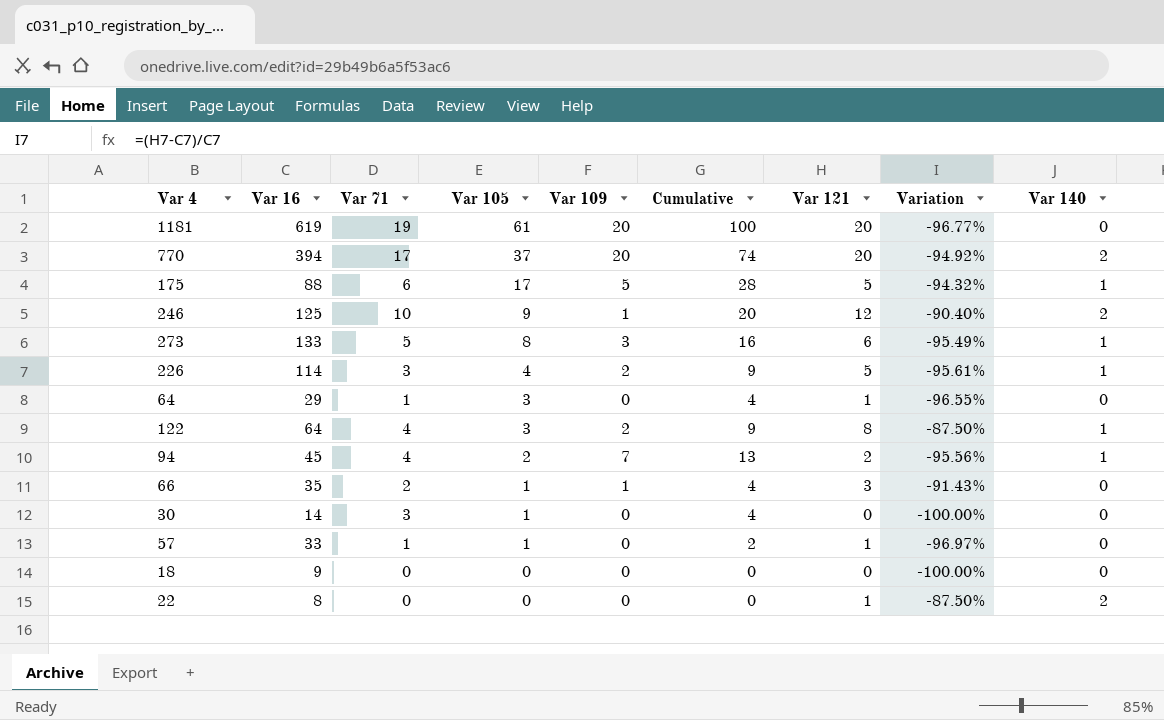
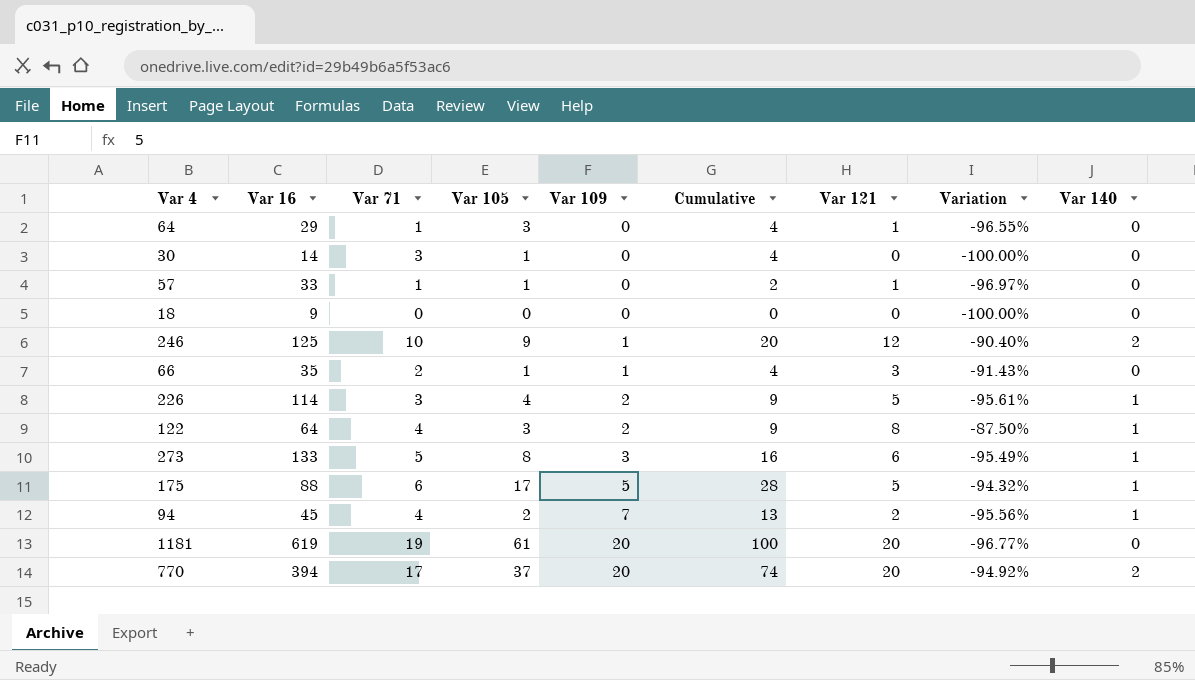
row order: Var 105 descending -> Var 109 ascending
row 22: 8 | 0 | 0 | 0 | 0 | 1 | -87.50% | 2 -> none

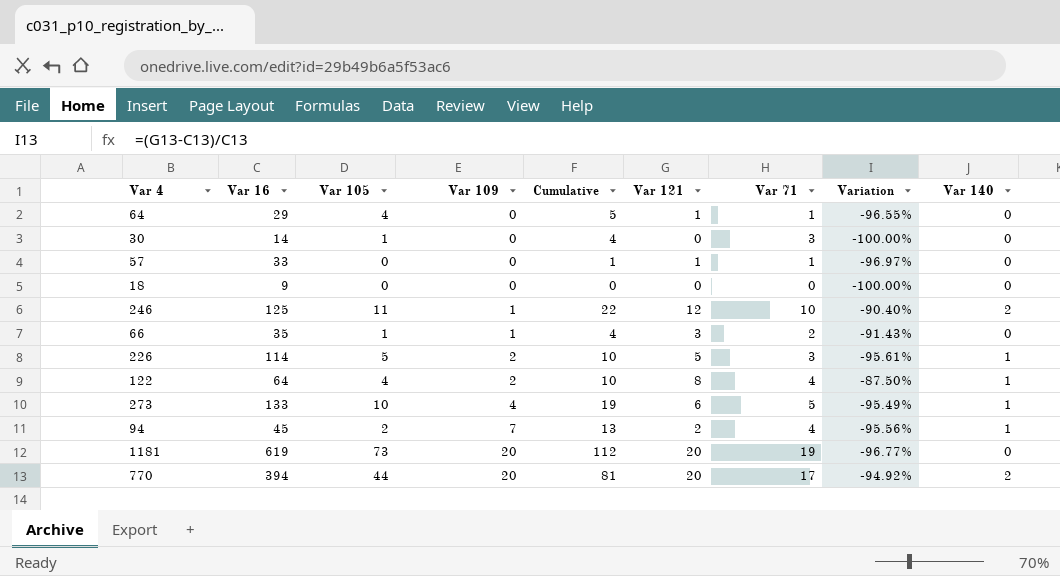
column Var 71 | position: 3 -> 7
row 175: 88 | 6 | 17 | 5 | 28 | 5 | -94.32% | 1 -> none
64 | Var 105: 3 -> 4
64 | Cumulative: 4 -> 5
57 | Var 105: 1 -> 0
57 | Cumulative: 2 -> 1
246 | Var 105: 9 -> 11
246 | Cumulative: 20 -> 22
226 | Var 105: 4 -> 5
226 | Cumulative: 9 -> 10
122 | Var 105: 3 -> 4
122 | Cumulative: 9 -> 10
273 | Var 105: 8 -> 10
273 | Var 109: 3 -> 4
273 | Cumulative: 16 -> 19
1181 | Var 105: 61 -> 73
1181 | Cumulative: 100 -> 112
770 | Var 105: 37 -> 44
770 | Cumulative: 74 -> 81

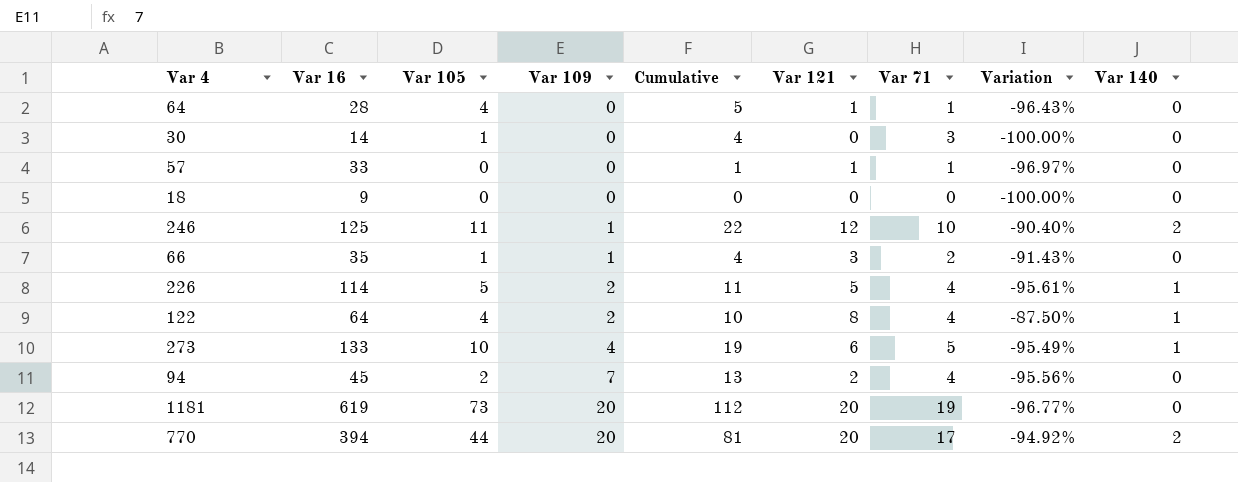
64 | Var 16: 29 -> 28
64 | Variation: -96.55% -> -96.43%
226 | Cumulative: 10 -> 11
226 | Var 71: 3 -> 4
94 | Var 140: 1 -> 0

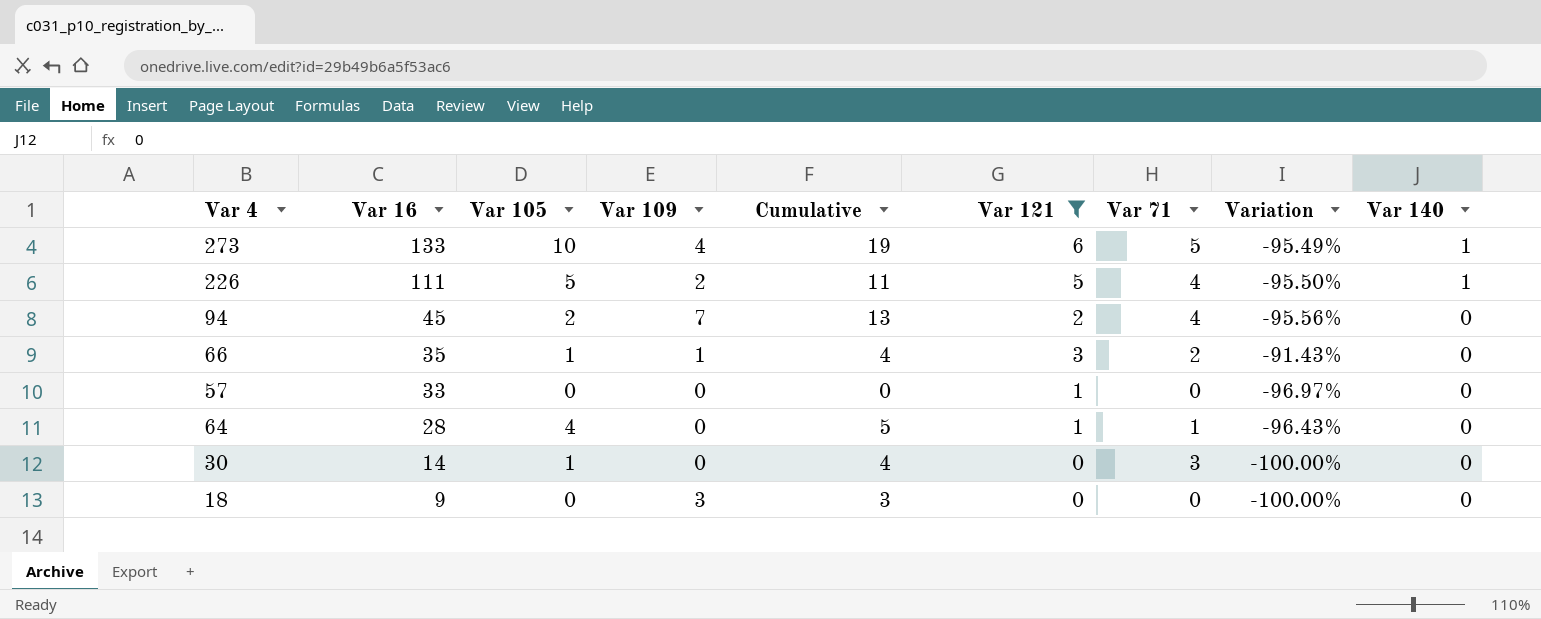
filter: none -> Var 121 <= 6
row order: Var 109 ascending -> Var 16 descending
226 | Var 16: 114 -> 111
226 | Variation: -95.61% -> -95.50%
57 | Cumulative: 1 -> 0
57 | Var 71: 1 -> 0
18 | Var 109: 0 -> 3
18 | Cumulative: 0 -> 3

